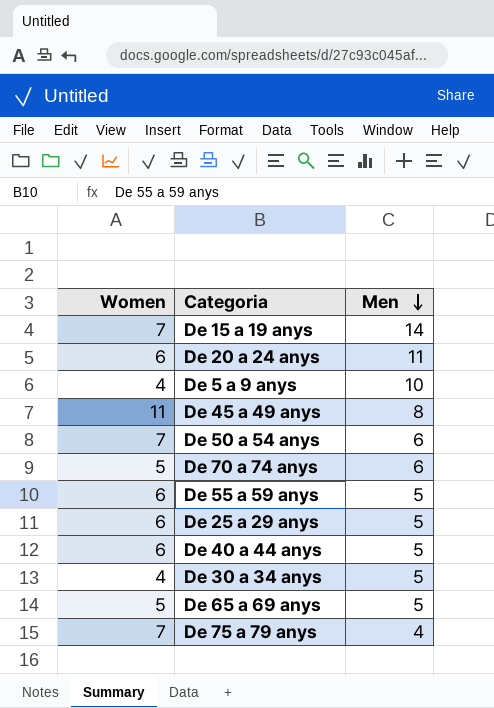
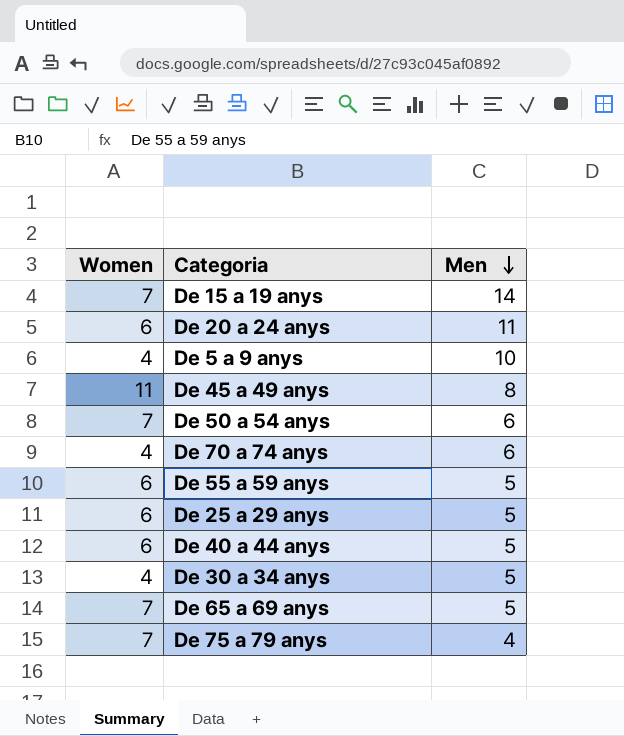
De 70 a 74 anys | Women: 5 -> 4
De 65 a 69 anys | Women: 5 -> 7

